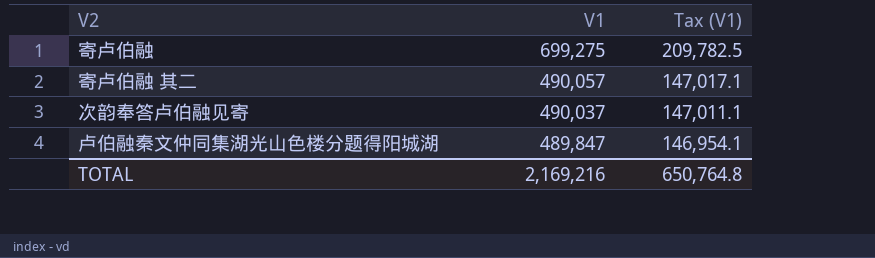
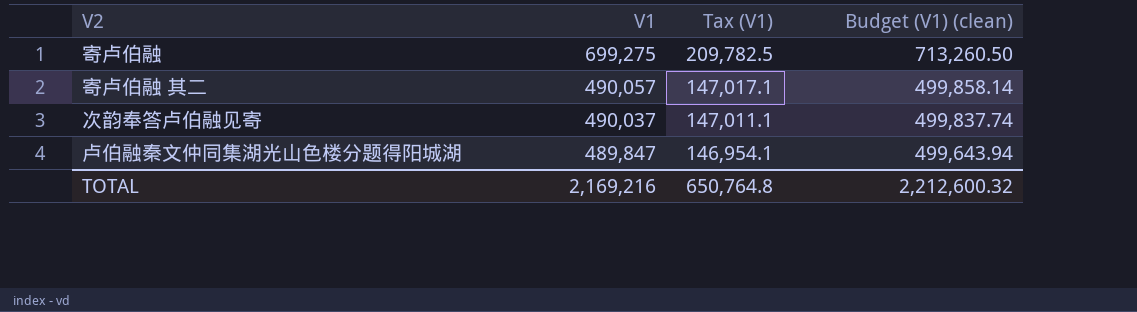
column Budget (V1) (clean) | formula: none -> [V1] * 1.02

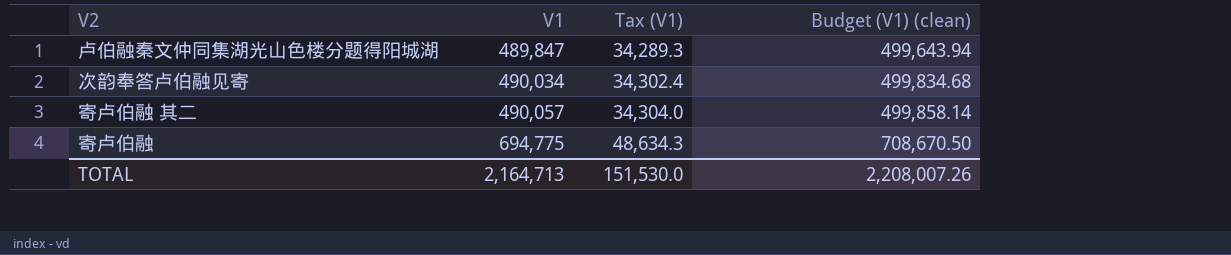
row order: V1 descending -> V1 ascending
column Tax (V1) | formula: [V1] * 0.3 -> [V1] * 0.07
次韵奉答卢伯融见寄 | V1: 490,037 -> 490,034
次韵奉答卢伯融见寄 | Budget (V1) (clean): 499,837.74 -> 499,834.68
寄卢伯融 | V1: 699,275 -> 694,775
寄卢伯融 | Budget (V1) (clean): 713,260.50 -> 708,670.50
TOTAL | V1: 2,169,216 -> 2,164,713
TOTAL | Tax (V1): 650,764.8 -> 151,530.0
TOTAL | Budget (V1) (clean): 2,212,600.32 -> 2,208,007.26

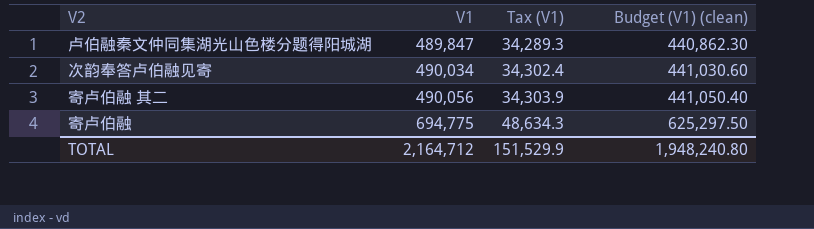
column Budget (V1) (clean) | formula: [V1] * 1.02 -> [V1] * 0.9
寄卢伯融 其二 | V1: 490,057 -> 490,056
寄卢伯融 其二 | Tax (V1): 34,304.0 -> 34,303.9
TOTAL | V1: 2,164,713 -> 2,164,712
TOTAL | Tax (V1): 151,530.0 -> 151,529.9
TOTAL | Budget (V1) (clean): 2,208,007.26 -> 1,948,240.80

